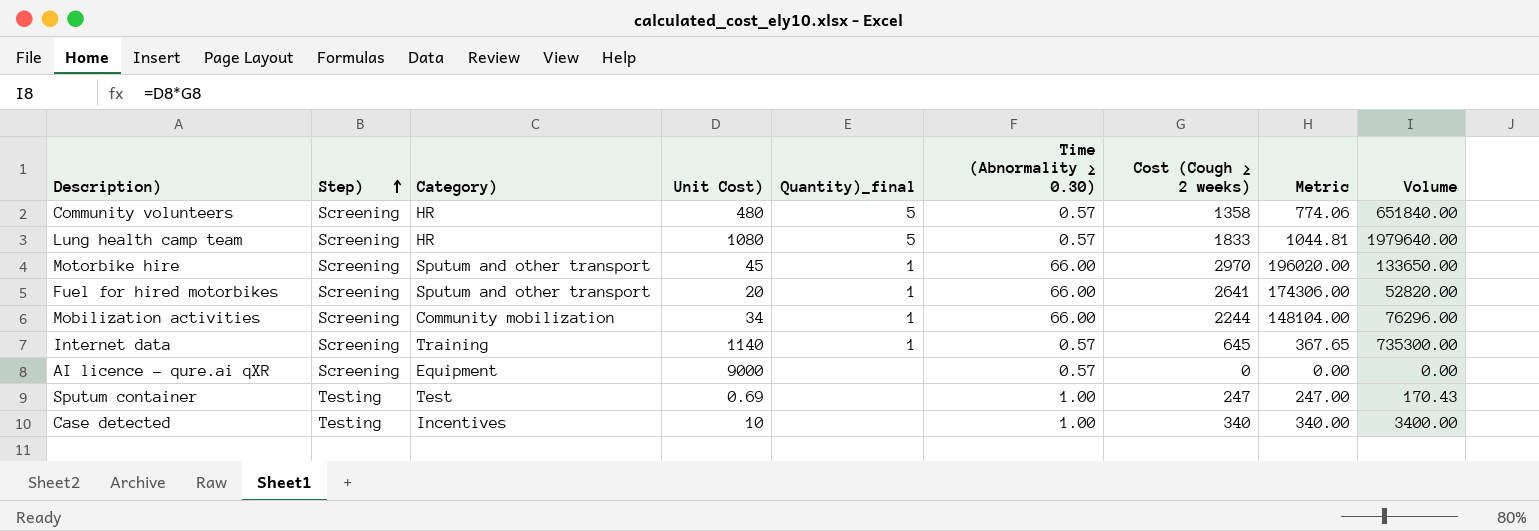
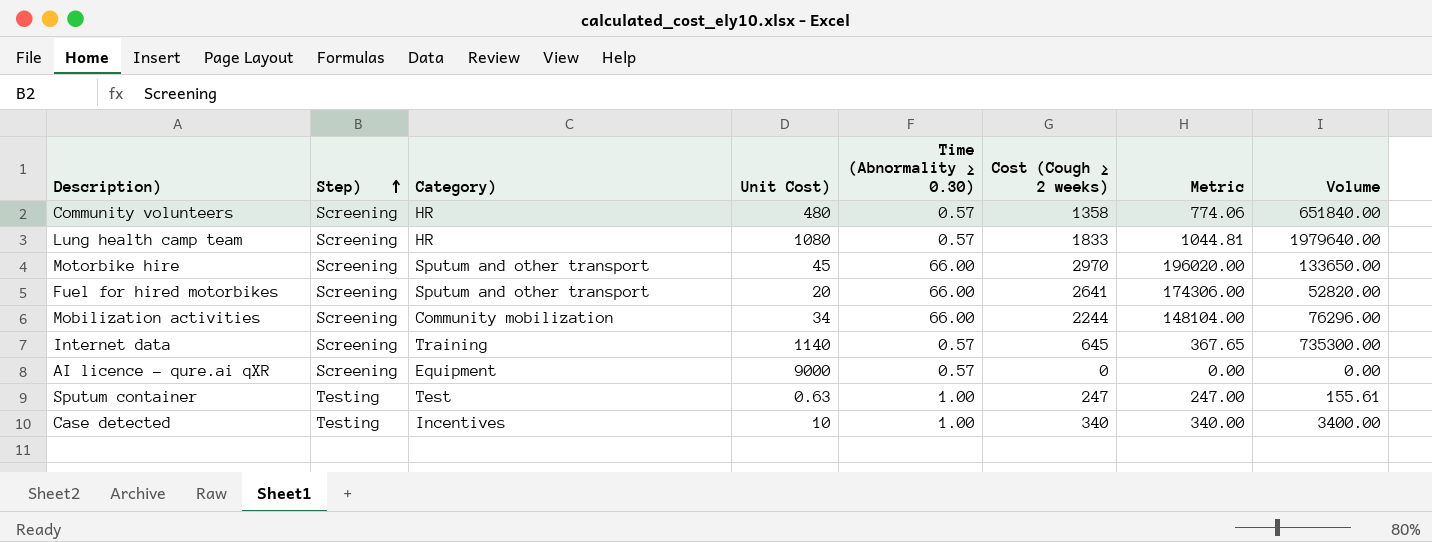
column Quantity)_final | position: 5 -> none
Sputum container | Unit Cost): 0.69 -> 0.63
Sputum container | Volume: 170.43 -> 155.61

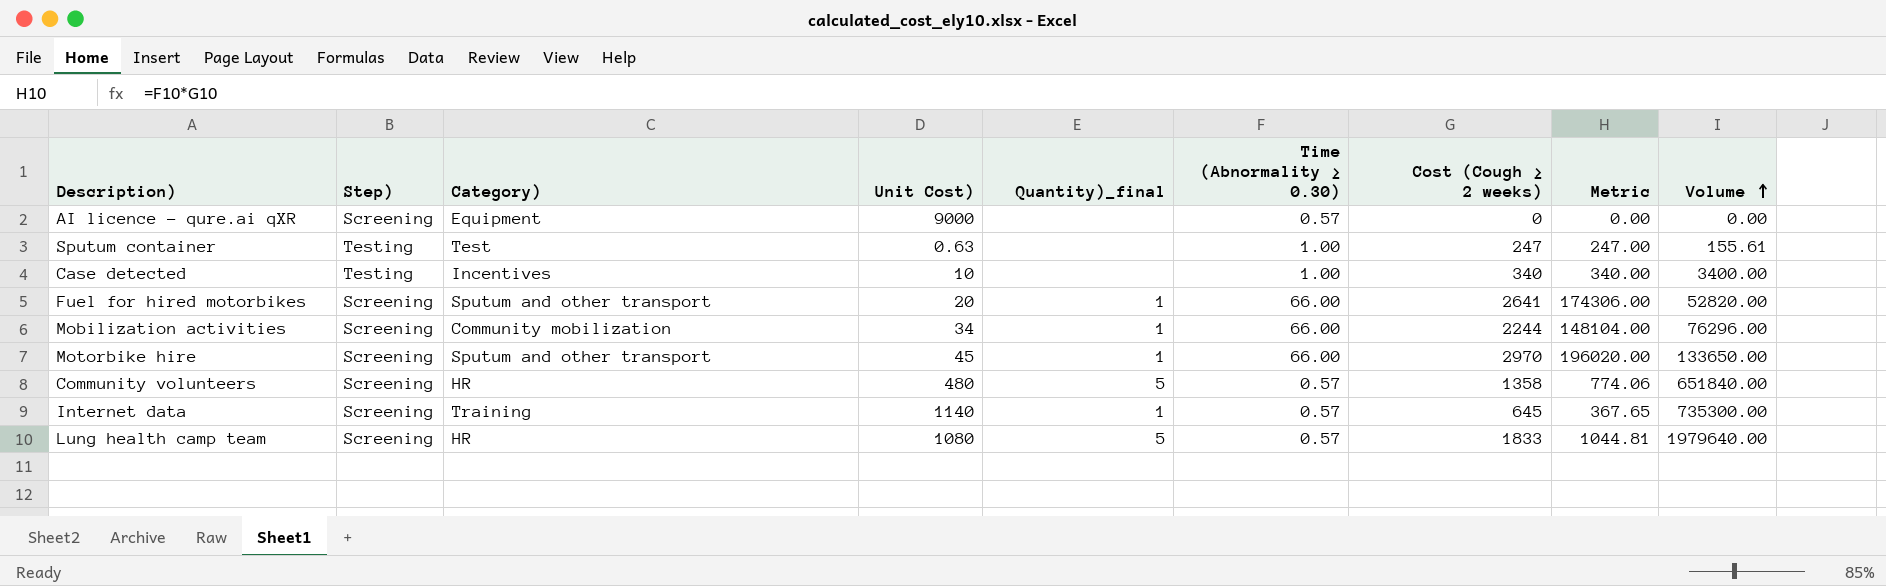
row order: Step) ascending -> Volume ascending
column Quantity)_final | position: none -> 5

